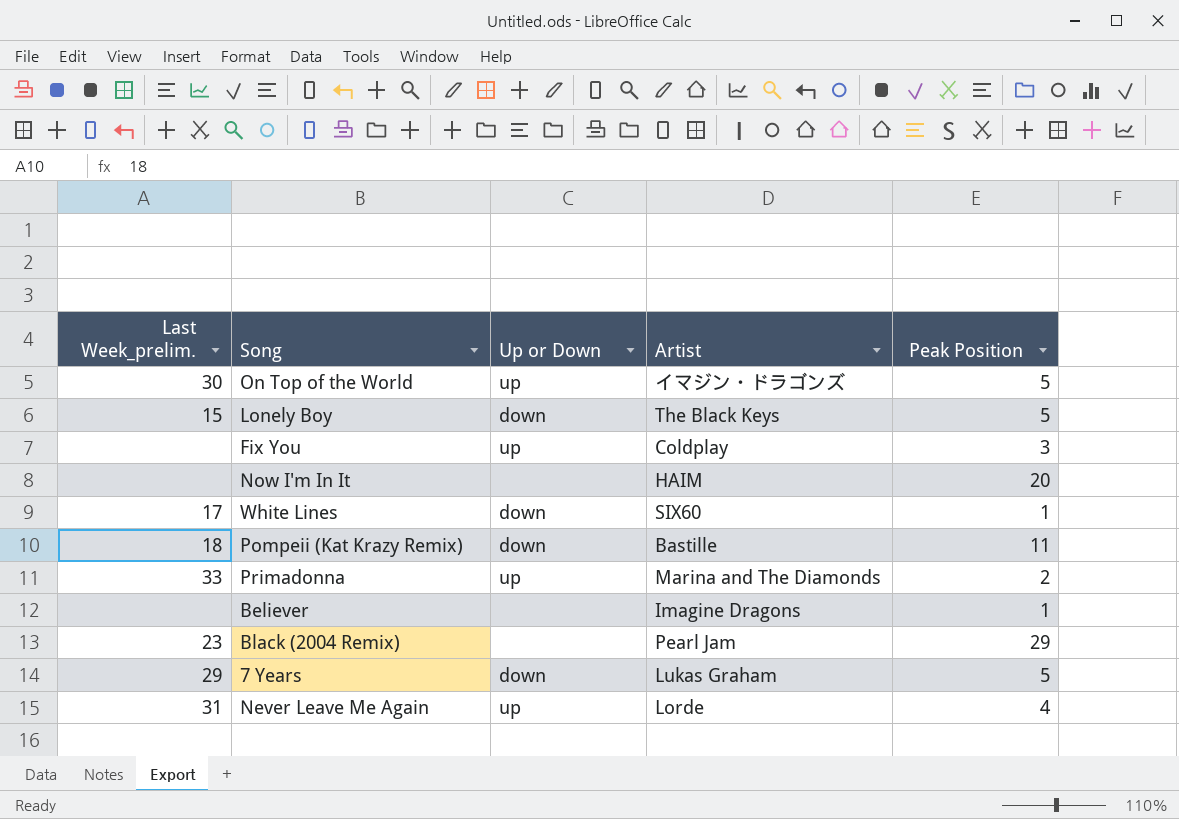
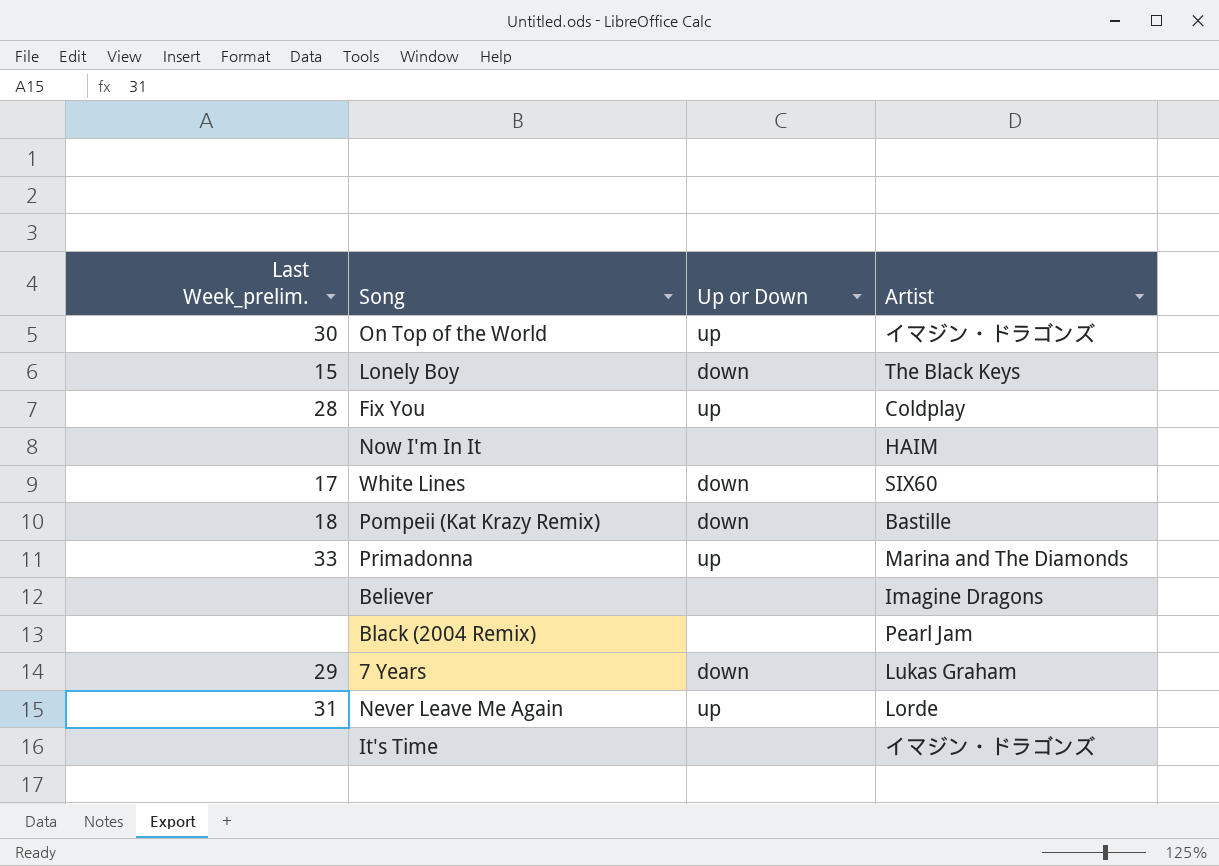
column Peak Position | position: 5 -> none
Fix You | Last Week_prelim.: none -> 28
Black (2004 Remix) | Last Week_prelim.: 23 -> none
row It's Time: none -> none | none | イマジン・ドラゴンズ

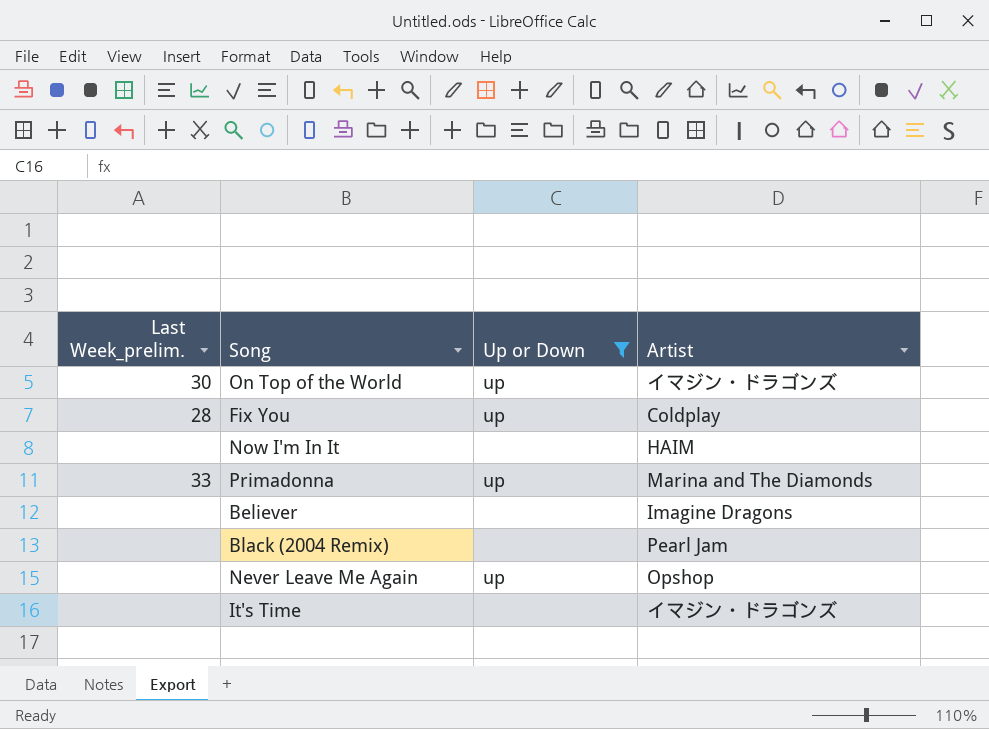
filter: none -> Up or Down != down
Never Leave Me Again | Last Week_prelim.: 31 -> none
Never Leave Me Again | Artist: Lorde -> Opshop

